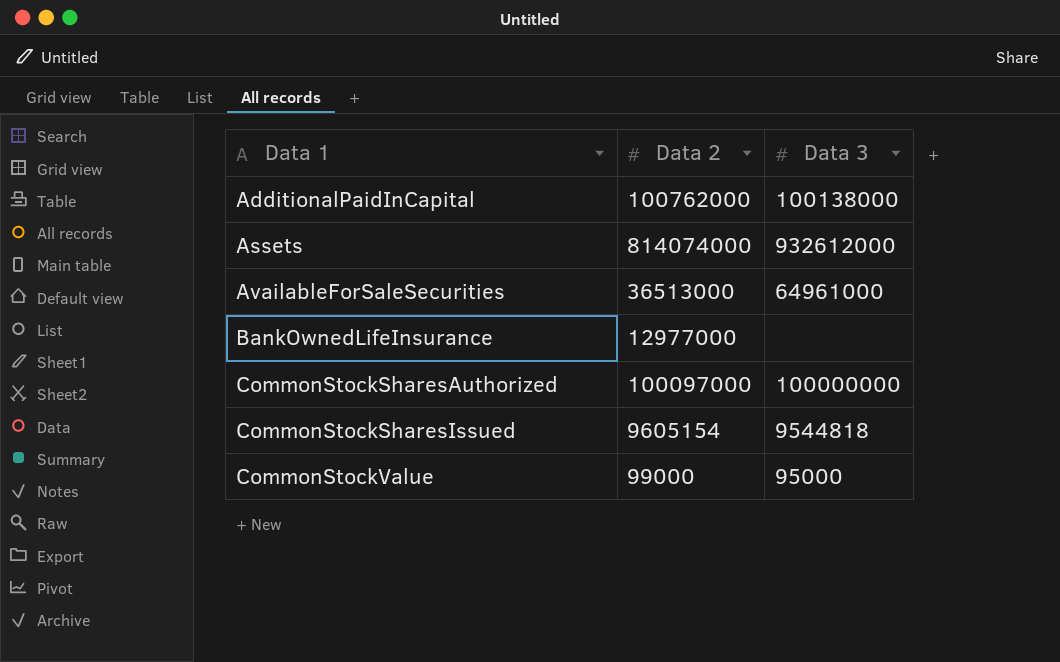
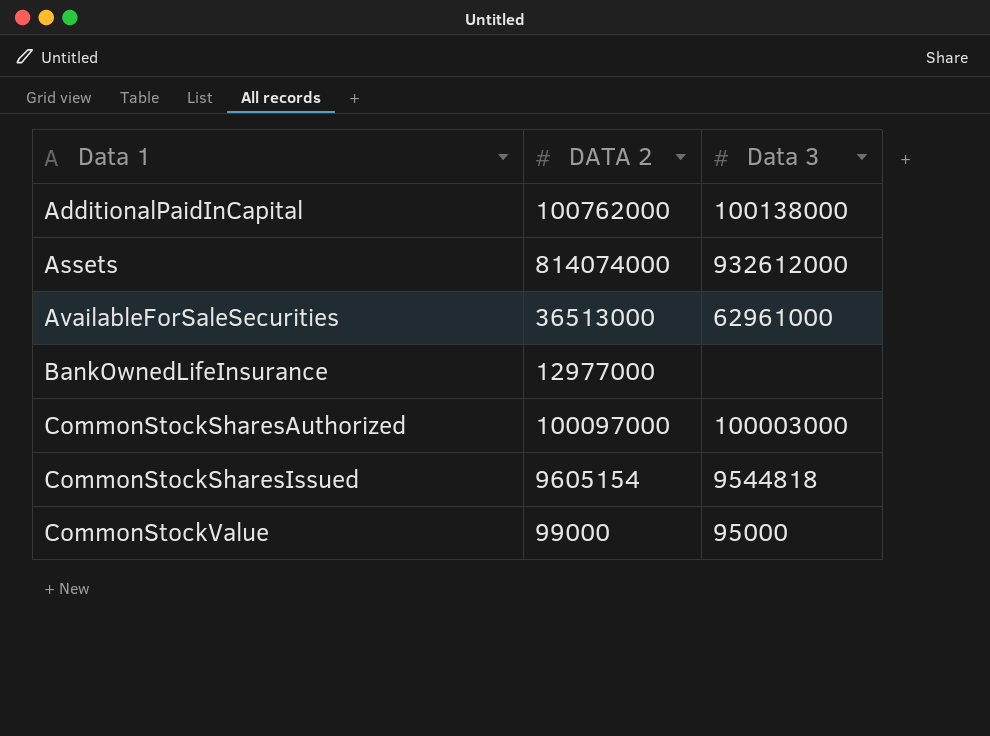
column name: Data 2 -> DATA 2
AvailableForSaleSecurities | Data 3: 64961000 -> 62961000
CommonStockSharesAuthorized | Data 3: 100000000 -> 100003000

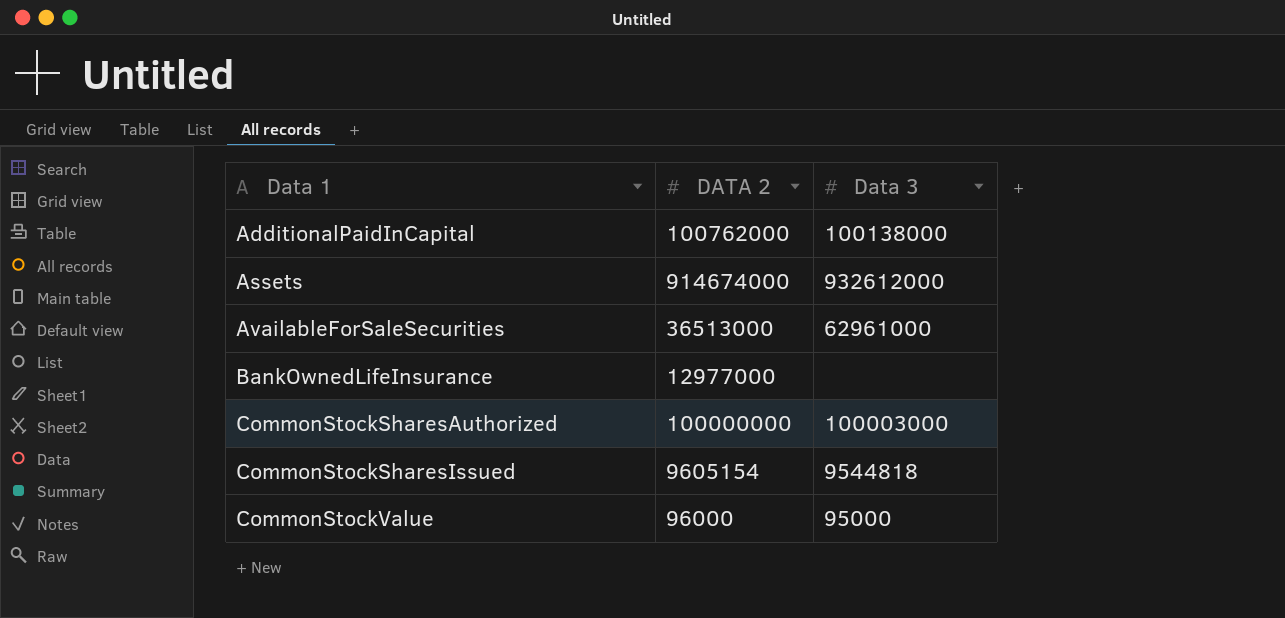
Assets | DATA 2: 814074000 -> 914674000
CommonStockSharesAuthorized | DATA 2: 100097000 -> 100000000
CommonStockValue | DATA 2: 99000 -> 96000

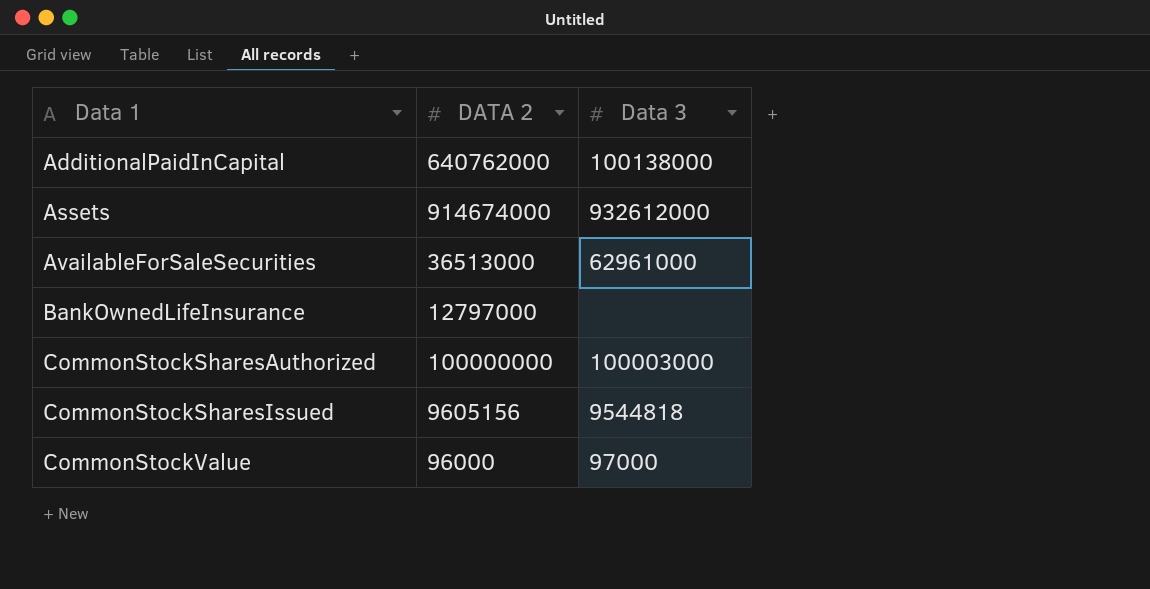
AdditionalPaidInCapital | DATA 2: 100762000 -> 640762000
BankOwnedLifeInsurance | DATA 2: 12977000 -> 12797000
CommonStockSharesIssued | DATA 2: 9605154 -> 9605156
CommonStockValue | Data 3: 95000 -> 97000

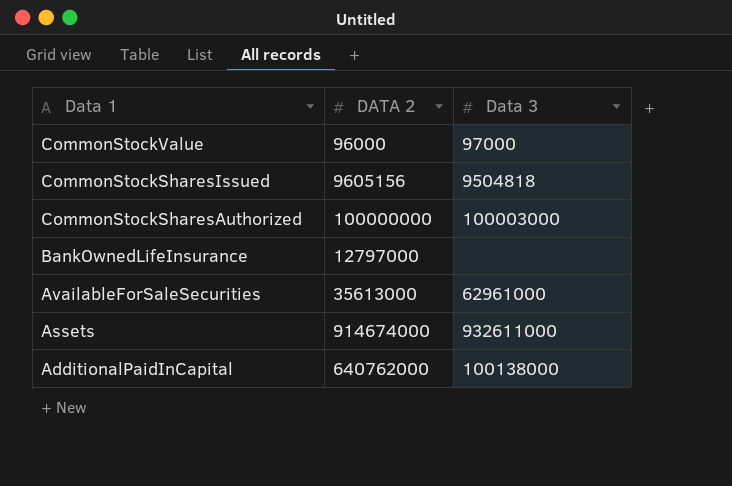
row order: Data 1 ascending -> Data 1 descending
CommonStockSharesIssued | Data 3: 9544818 -> 9504818
AvailableForSaleSecurities | DATA 2: 36513000 -> 35613000
Assets | Data 3: 932612000 -> 932611000

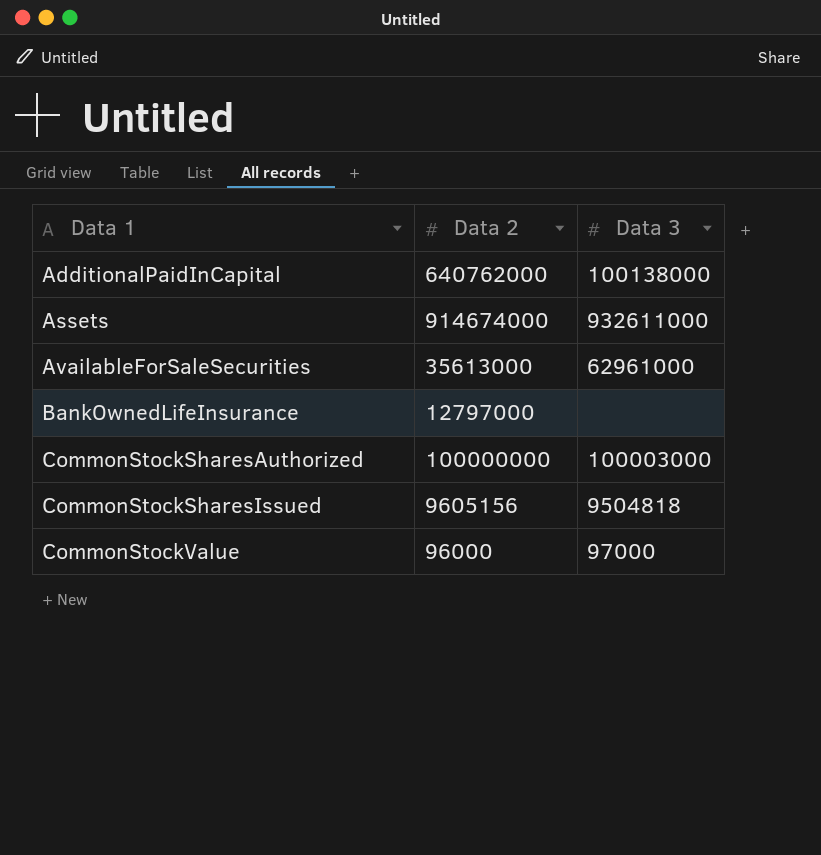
row order: Data 1 descending -> Data 1 ascending
column name: DATA 2 -> Data 2

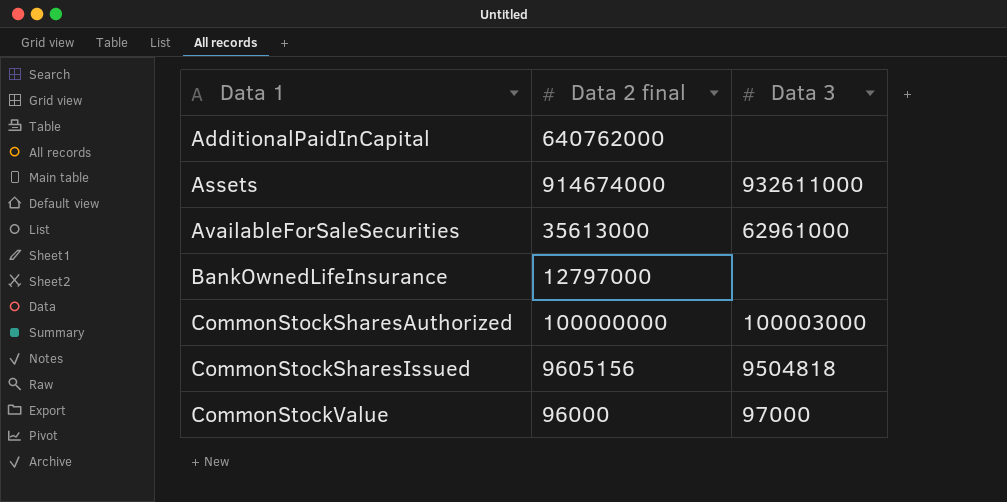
column name: Data 2 -> Data 2 final
AdditionalPaidInCapital | Data 3: 100138000 -> none

